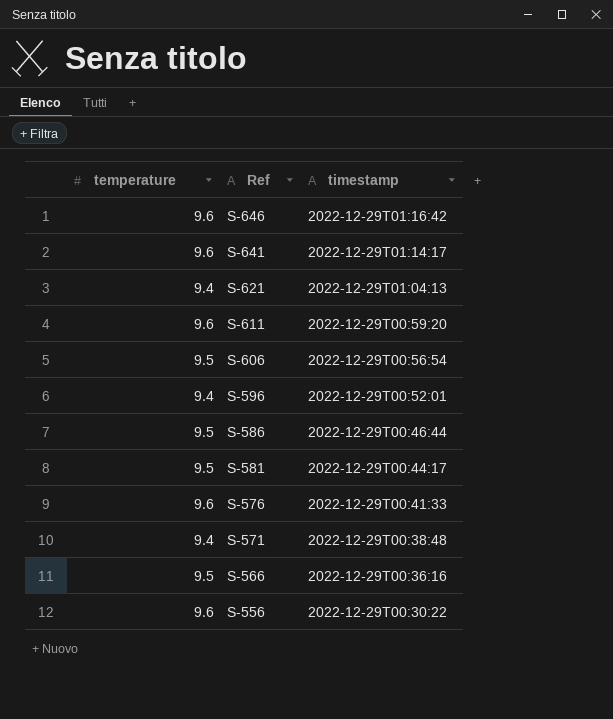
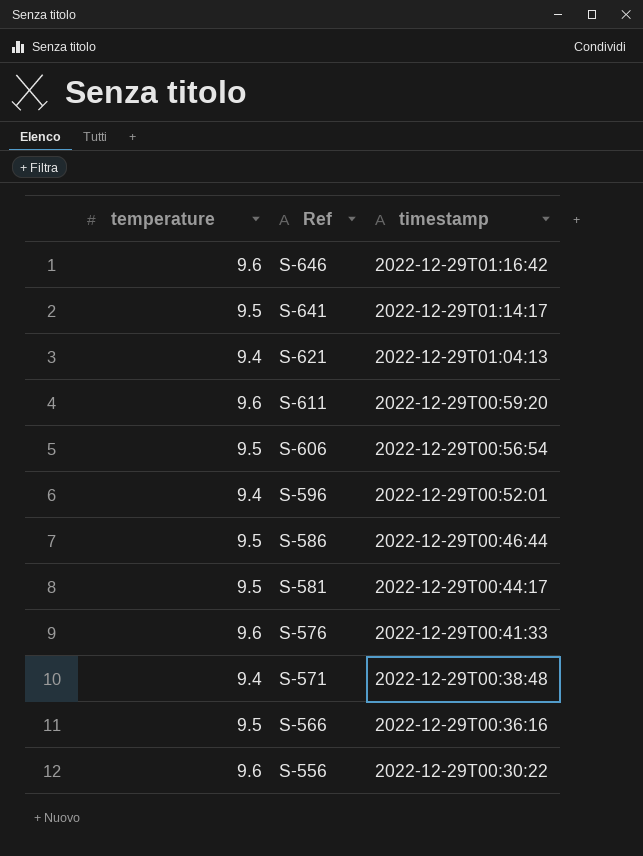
S-641 | temperature: 9.6 -> 9.5

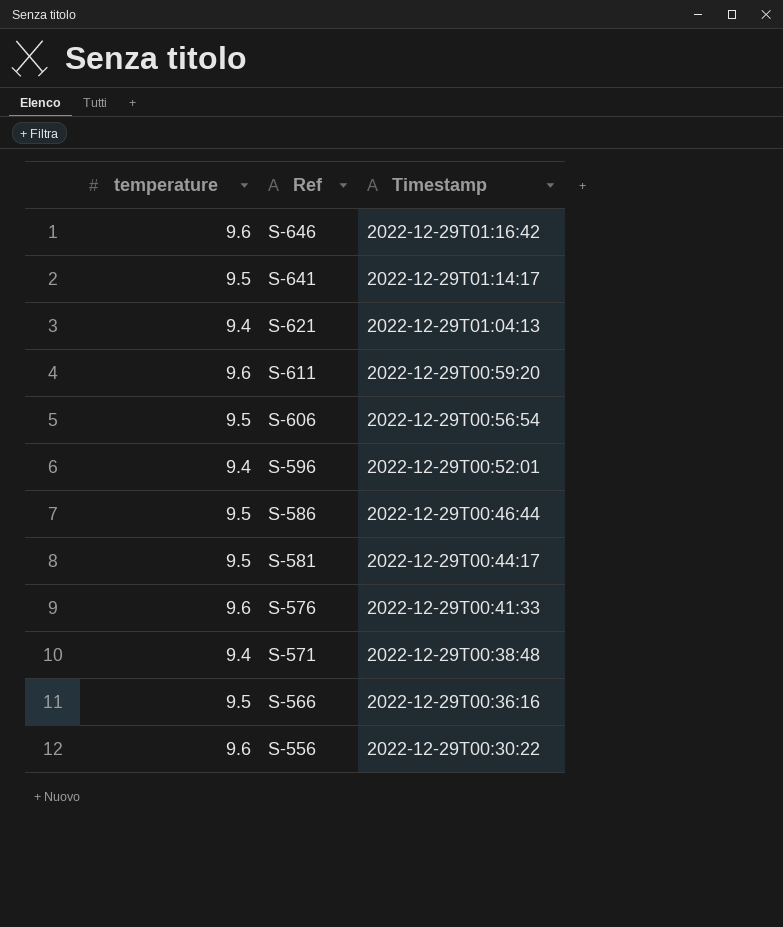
column name: timestamp -> Timestamp

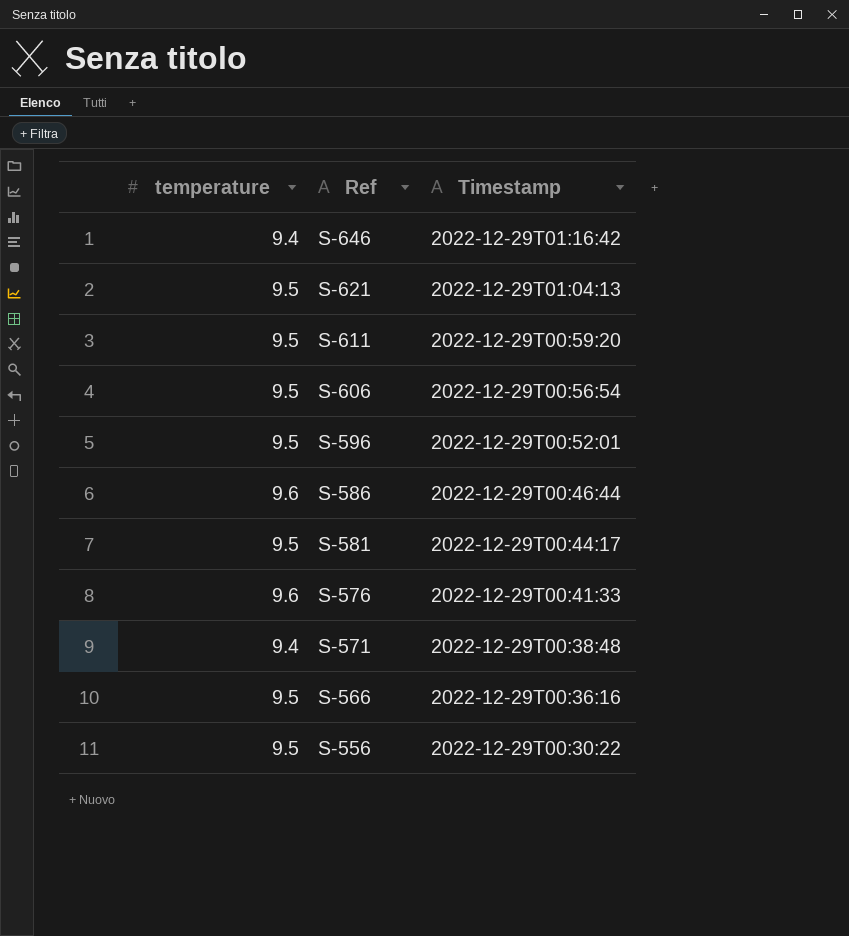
row S-641: 9.5 | 2022-12-29T01:14:17 -> none
S-646 | temperature: 9.6 -> 9.4
S-621 | temperature: 9.4 -> 9.5
S-611 | temperature: 9.6 -> 9.5
S-596 | temperature: 9.4 -> 9.5
S-586 | temperature: 9.5 -> 9.6
S-556 | temperature: 9.6 -> 9.5

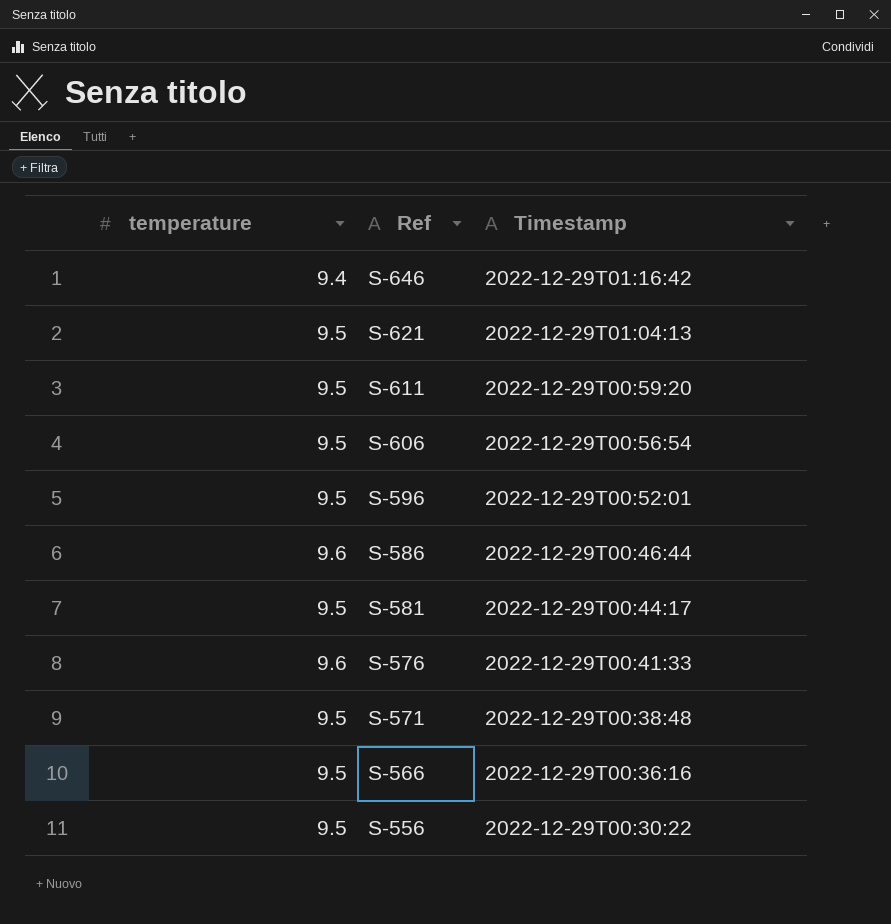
S-571 | temperature: 9.4 -> 9.5

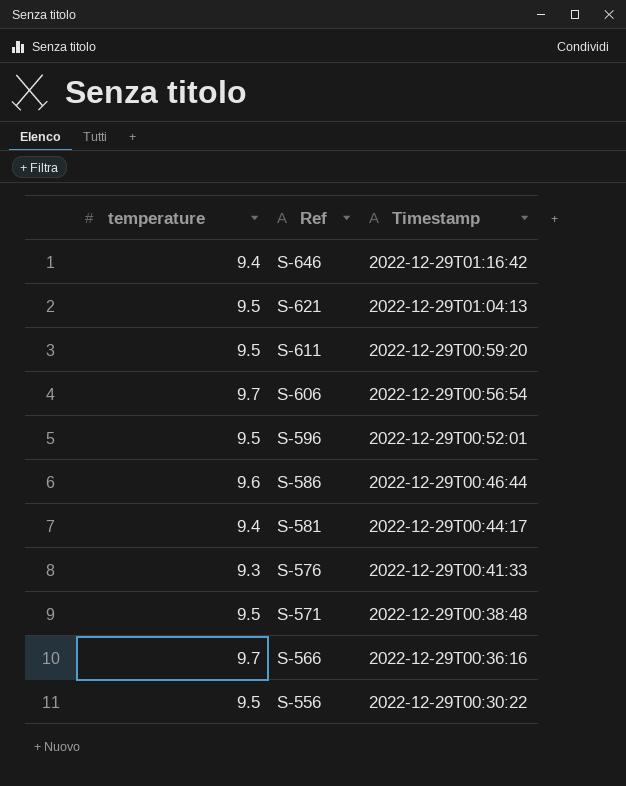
S-606 | temperature: 9.5 -> 9.7
S-581 | temperature: 9.5 -> 9.4
S-576 | temperature: 9.6 -> 9.3
S-566 | temperature: 9.5 -> 9.7

